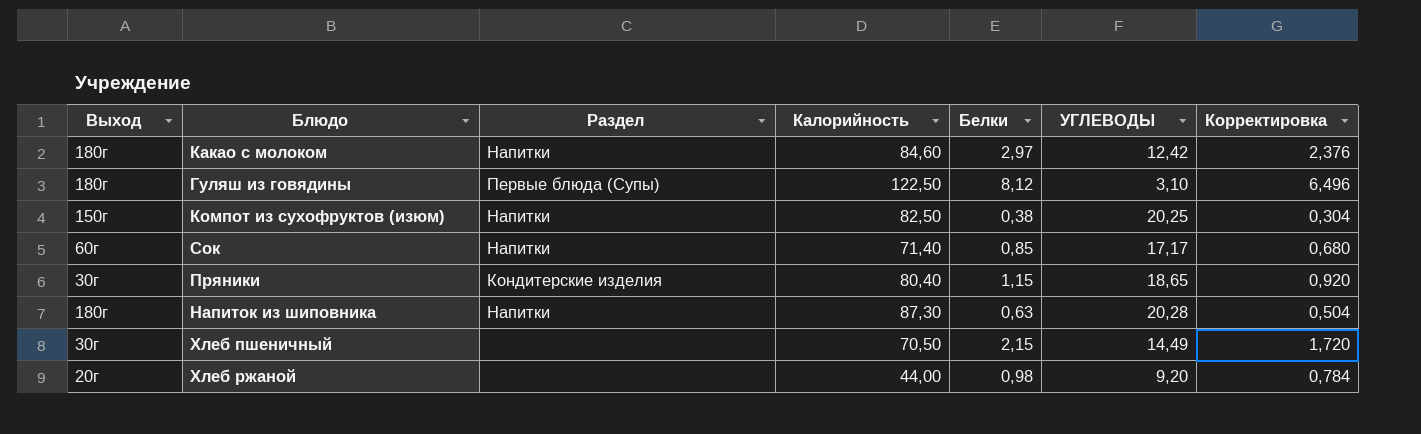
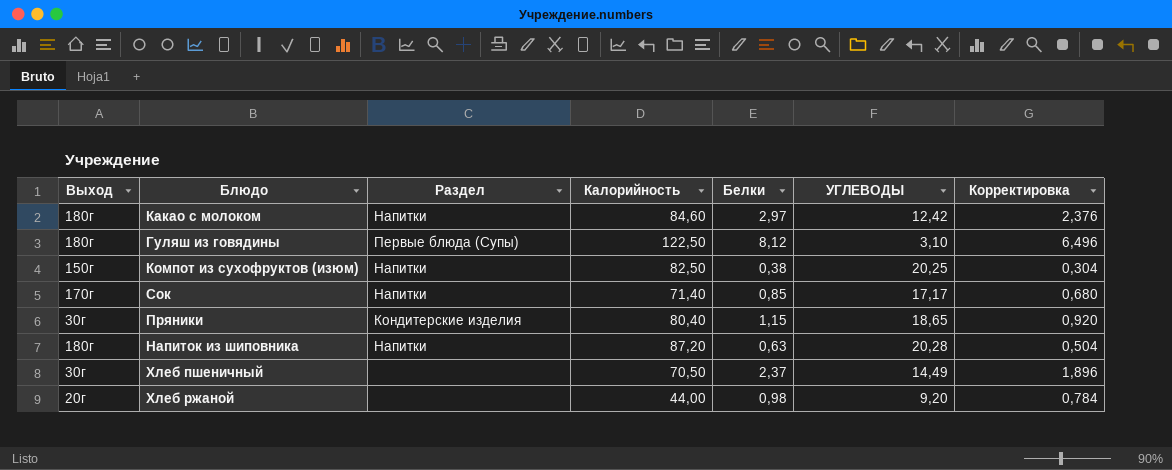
Сок | Выход: 60г -> 170г
Напиток из шиповника | Калорийность: 87,30 -> 87,20
Хлеб пшеничный | Белки: 2,15 -> 2,37
Хлеб пшеничный | Корректировка: 1,720 -> 1,896

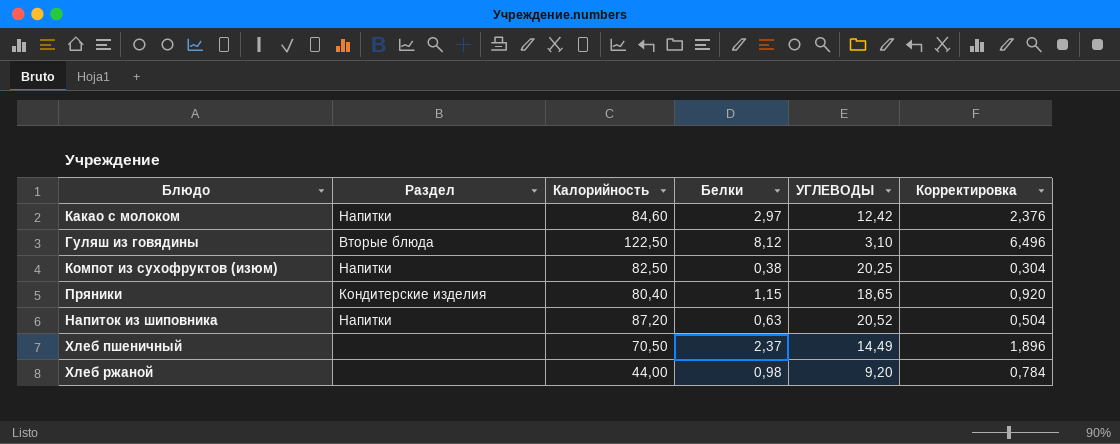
column Выход | position: 1 -> none
row Сок: 170г | Напитки | 71,40 | 0,85 | 17,17 | 0,680 -> none
Гуляш из говядины | Раздел: Первые блюда (Супы) -> Вторые блюда
Напиток из шиповника | УГЛЕВОДЫ: 20,28 -> 20,52

